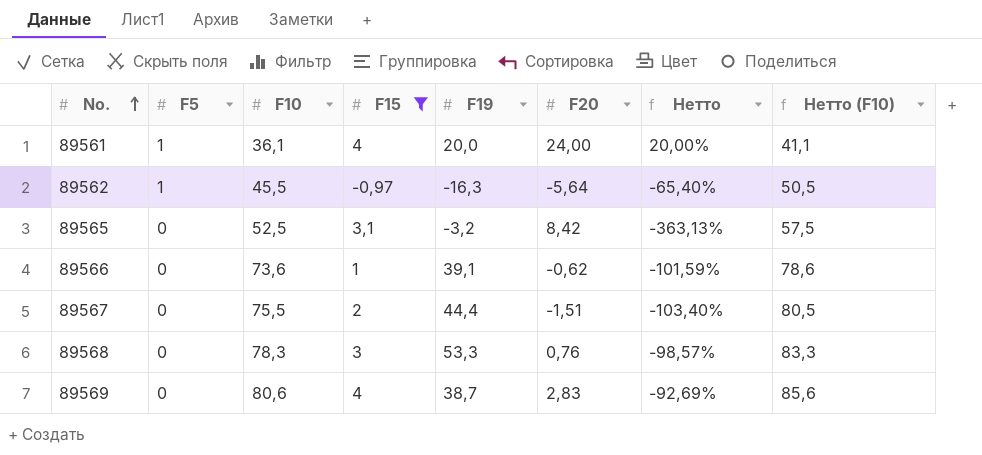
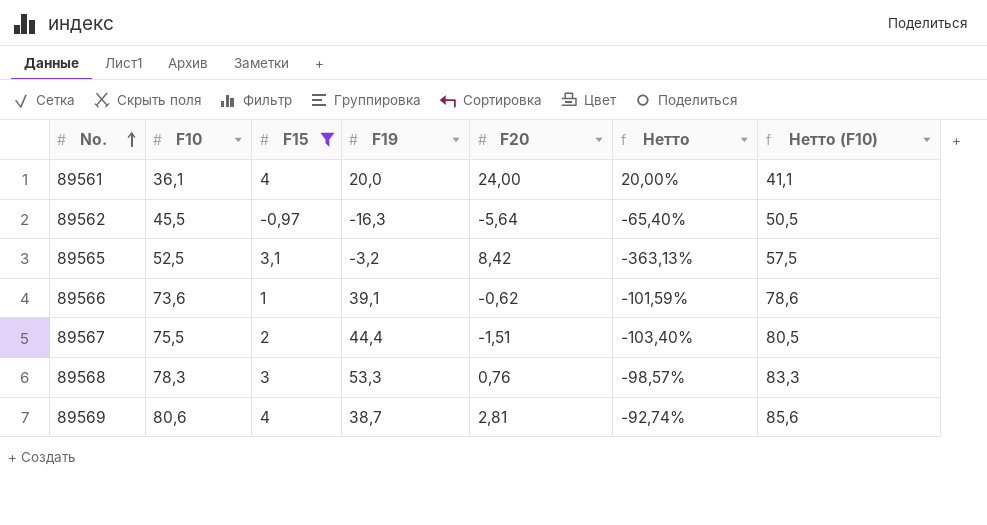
column F5 | position: 2 -> none
89569 | F20: 2,83 -> 2,81
89569 | Нетто: -92,69% -> -92,74%

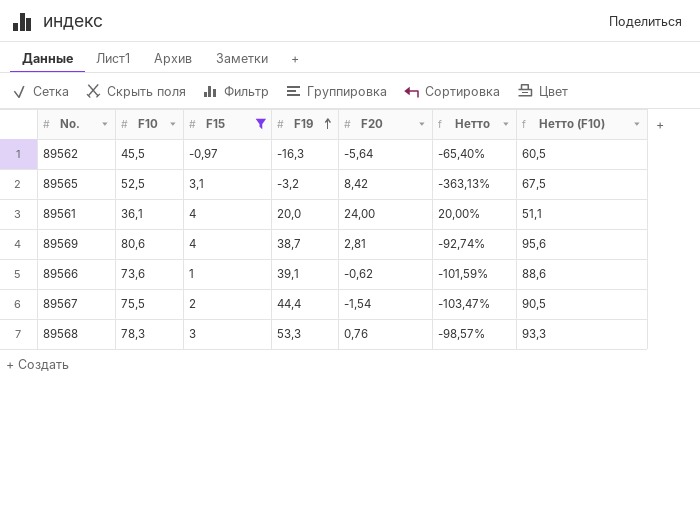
row order: No. ascending -> F19 ascending
column Нетто (F10) | formula: [F10] + 5 -> [F10] + 15
89567 | F20: -1,51 -> -1,54
89567 | Нетто: -103,40% -> -103,47%

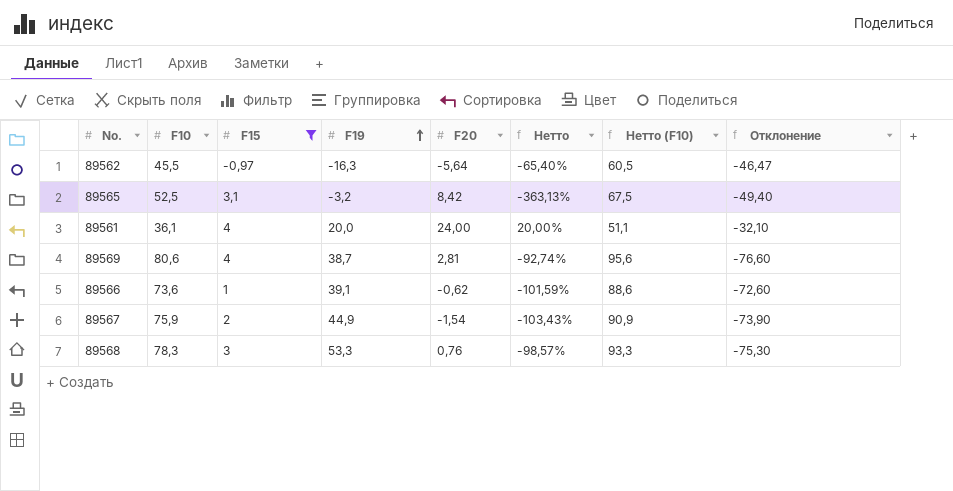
column Отклонение | formula: none -> [F15] - [F10]
89567 | F10: 75,5 -> 75,9
89567 | F19: 44,4 -> 44,9
89567 | Нетто: -103,47% -> -103,43%
89567 | Нетто (F10): 90,5 -> 90,9

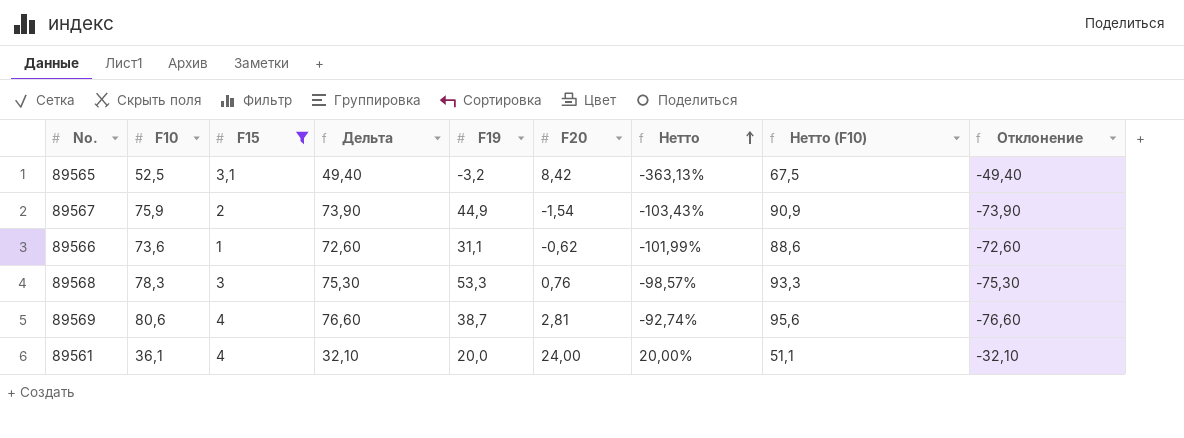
row order: F19 ascending -> Нетто ascending
column Дельта | formula: none -> [F10] - [F15]
row 89562: 45,5 | -0,97 | -16,3 | -5,64 | -65,40% | 60,5 | -46,47 -> none
89566 | F19: 39,1 -> 31,1
89566 | Нетто: -101,59% -> -101,99%

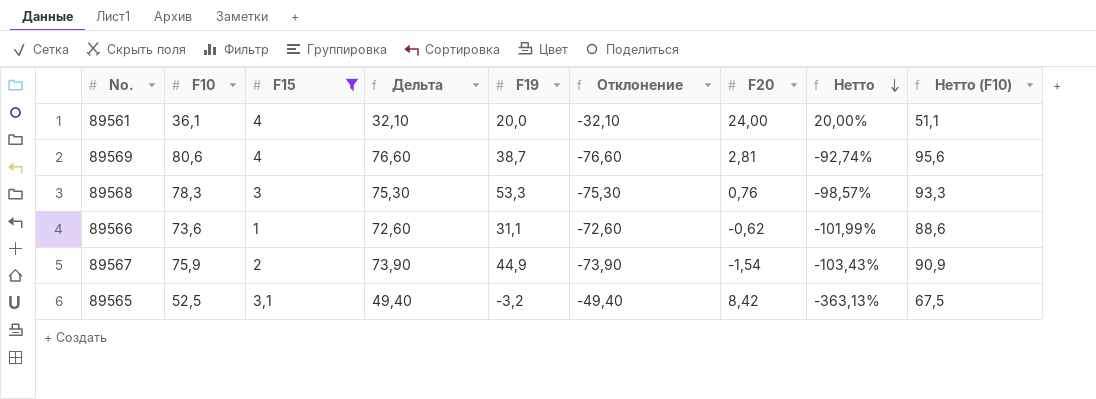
row order: Нетто ascending -> Нетто descending
column Отклонение | position: 9 -> 6

